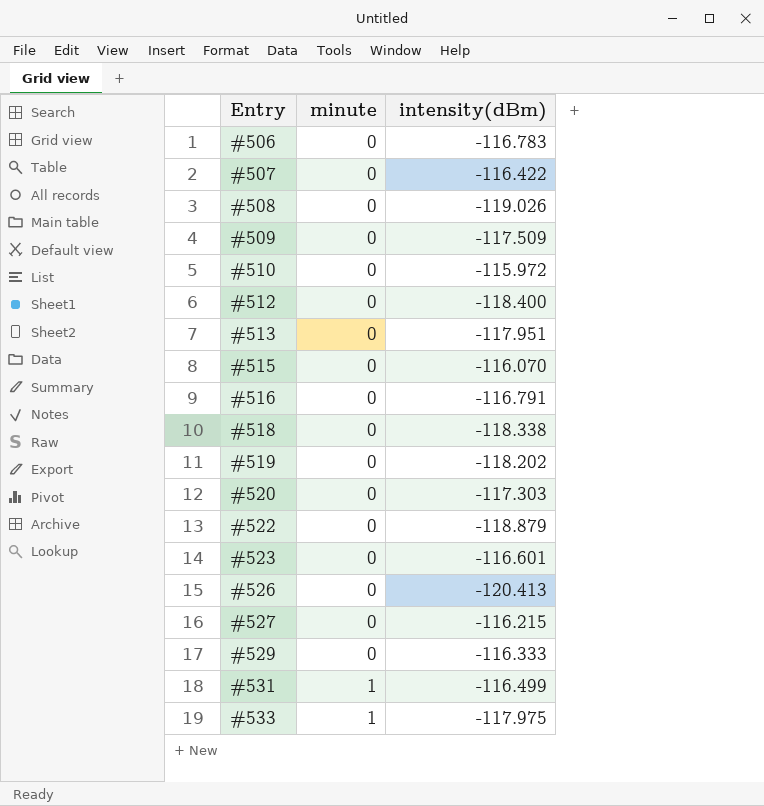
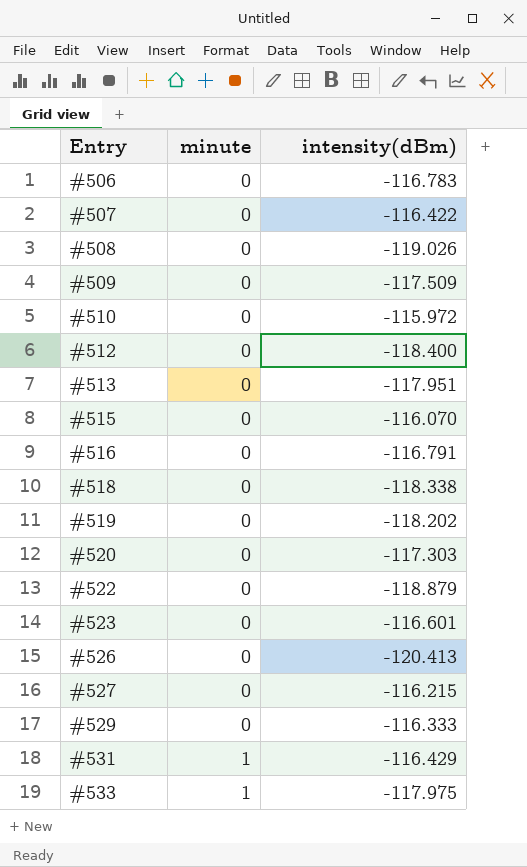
#531 | intensity(dBm): -116.499 -> -116.429

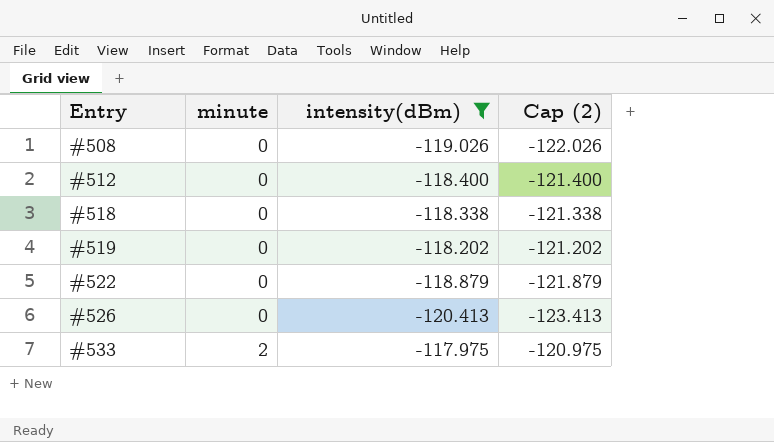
filter: none -> intensity(dBm) <= -117.975
column Cap (2) | formula: none -> [intensity(dBm)] - 3
#533 | minute: 1 -> 2

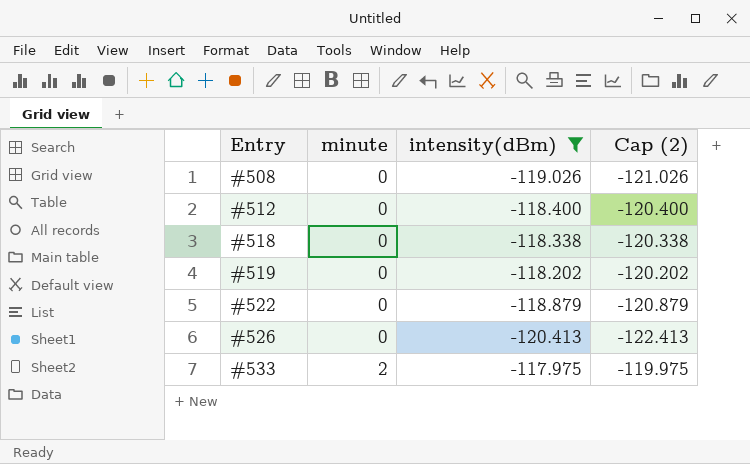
column Cap (2) | formula: [intensity(dBm)] - 3 -> [intensity(dBm)] - 2

